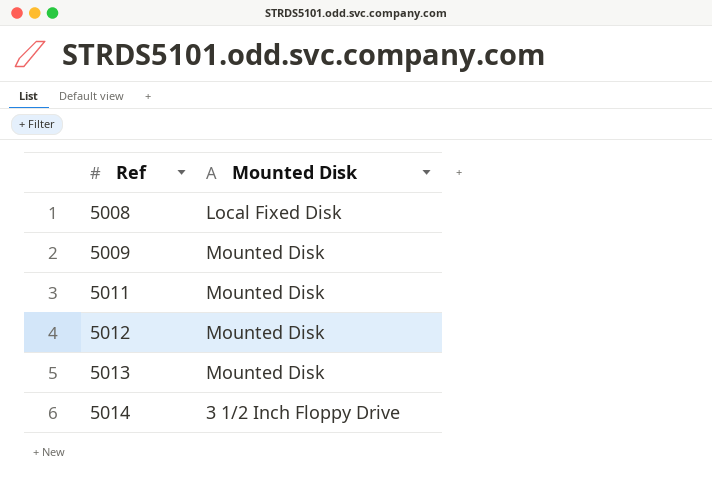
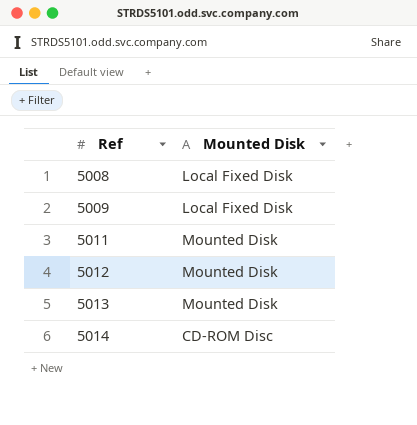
5009 | Mounted Disk: Mounted Disk -> Local Fixed Disk
5014 | Mounted Disk: 3 1/2 Inch Floppy Drive -> CD-ROM Disc

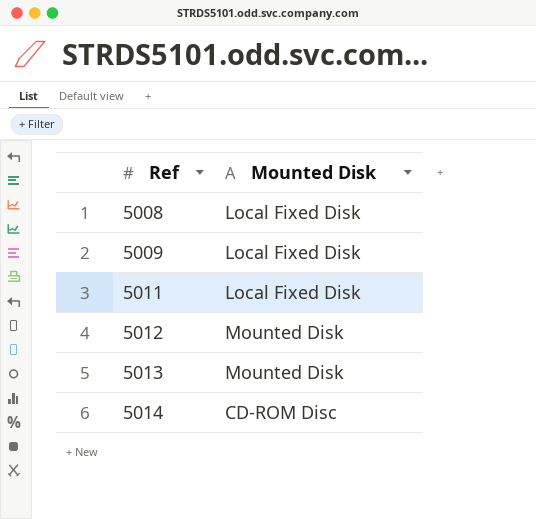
5011 | Mounted Disk: Mounted Disk -> Local Fixed Disk

